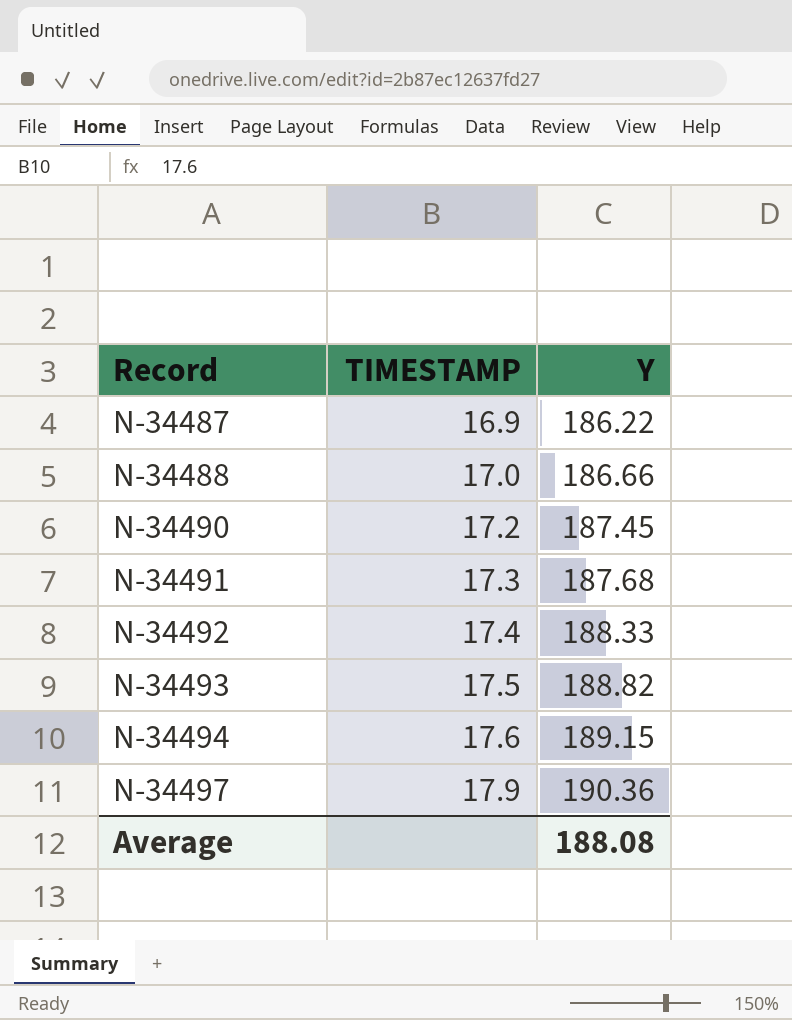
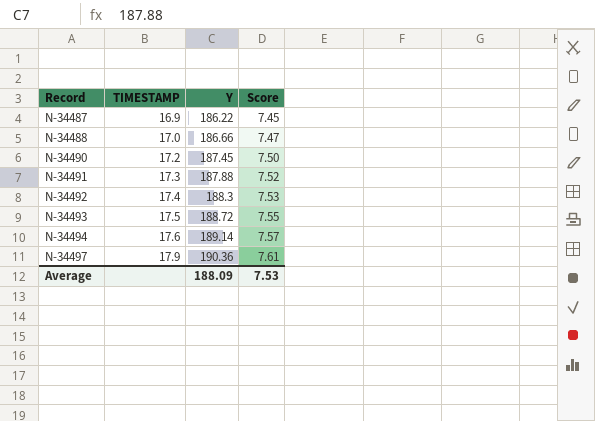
column Score | formula: none -> [Y] * 0.04
N-34491 | Y: 187.68 -> 187.88
N-34492 | Y: 188.33 -> 188.3
N-34493 | Y: 188.82 -> 188.72
N-34494 | Y: 189.15 -> 189.14
Average | Y: 188.08 -> 188.09

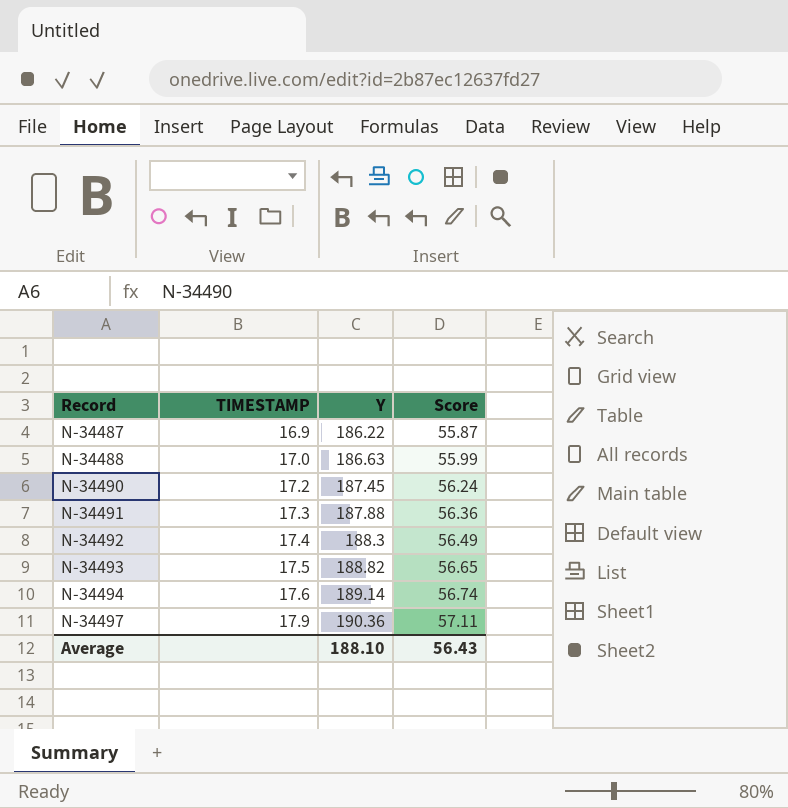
column Score | formula: [Y] * 0.04 -> [Y] * 0.3
N-34488 | Y: 186.66 -> 186.63
N-34493 | Y: 188.72 -> 188.82
Average | Y: 188.09 -> 188.10
Average | Score: 7.53 -> 56.43

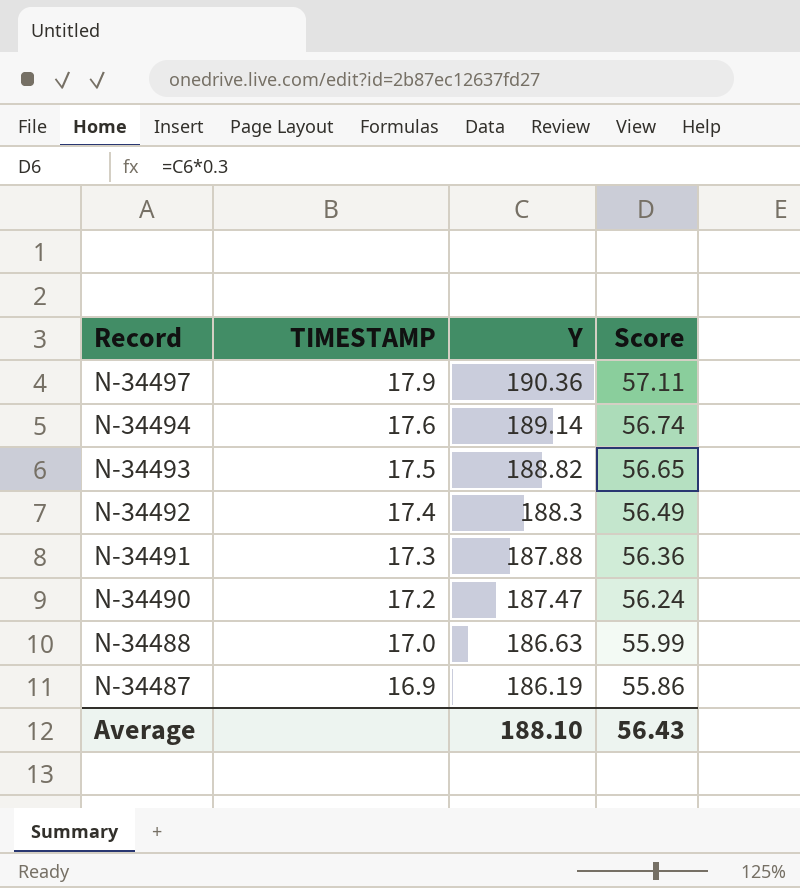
row order: Record ascending -> Record descending
N-34490 | Y: 187.45 -> 187.47
N-34487 | Y: 186.22 -> 186.19
N-34487 | Score: 55.87 -> 55.86

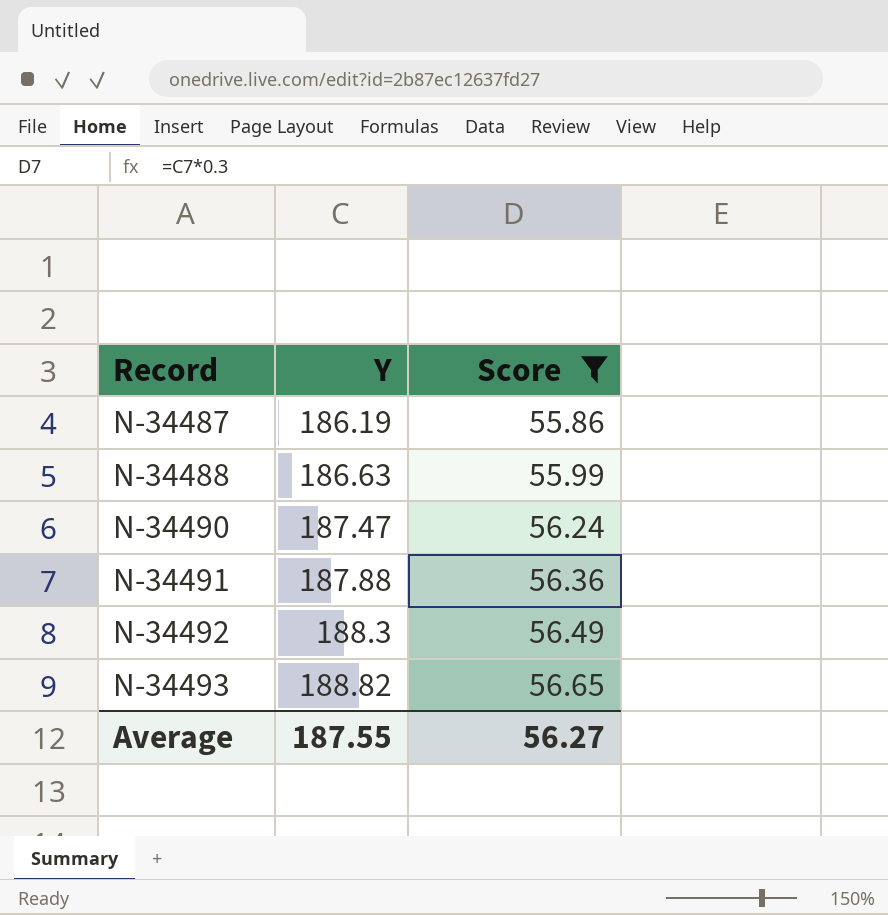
filter: none -> Score <= 56.65
row order: Record descending -> Record ascending
column TIMESTAMP | position: 2 -> none
Average | Y: 188.10 -> 187.55
Average | Score: 56.43 -> 56.27

